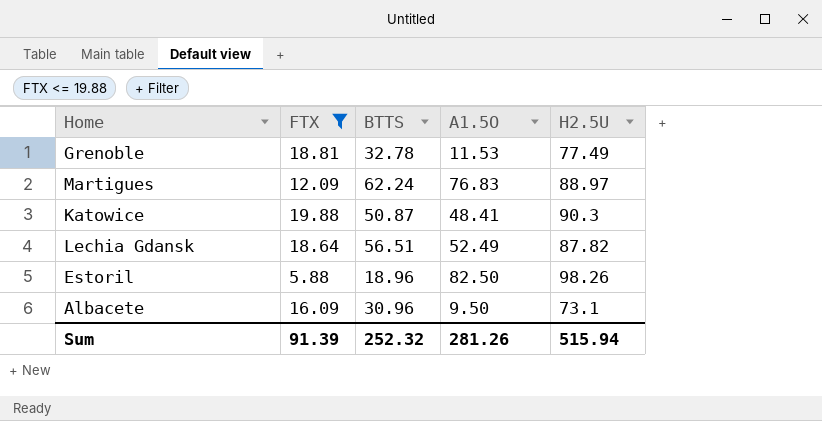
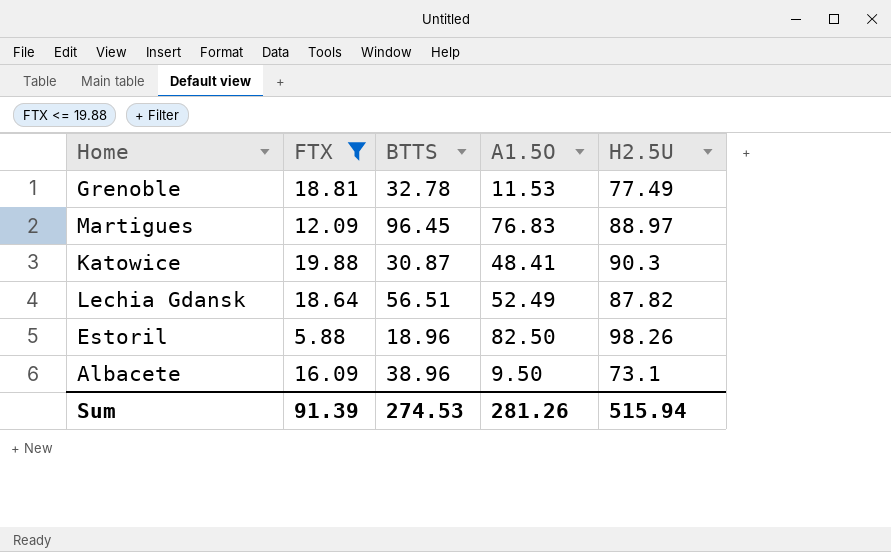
Martigues | BTTS: 62.24 -> 96.45
Katowice | BTTS: 50.87 -> 30.87
Albacete | BTTS: 30.96 -> 38.96
Sum | BTTS: 252.32 -> 274.53

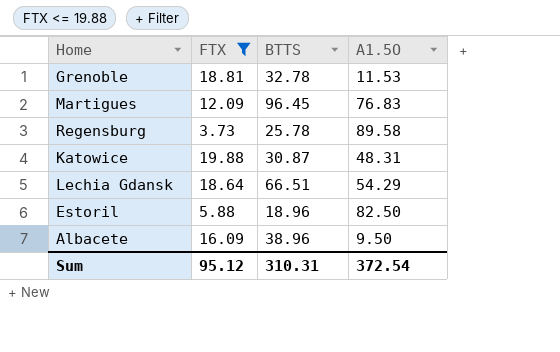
column H2.5U | position: 5 -> none
row Regensburg: none -> 3.73 | 25.78 | 89.58
Katowice | A1.5O: 48.41 -> 48.31
Lechia Gdansk | BTTS: 56.51 -> 66.51
Lechia Gdansk | A1.5O: 52.49 -> 54.29
Sum | FTX: 91.39 -> 95.12
Sum | BTTS: 274.53 -> 310.31
Sum | A1.5O: 281.26 -> 372.54

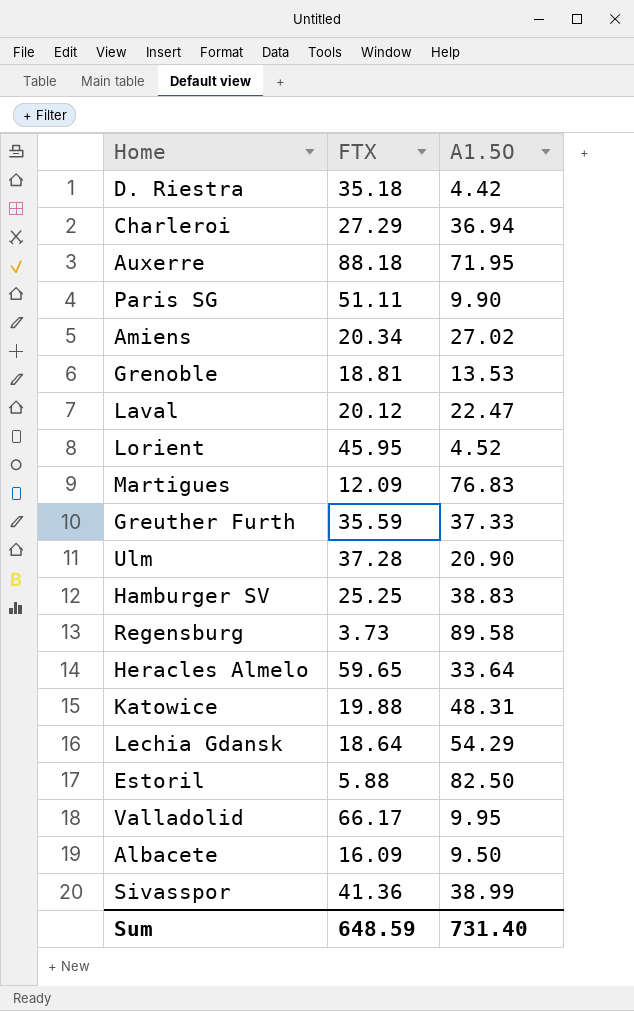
filter: FTX <= 19.88 -> none
column BTTS | position: 3 -> none
Grenoble | A1.5O: 11.53 -> 13.53
Sum | FTX: 95.12 -> 648.59
Sum | A1.5O: 372.54 -> 731.40

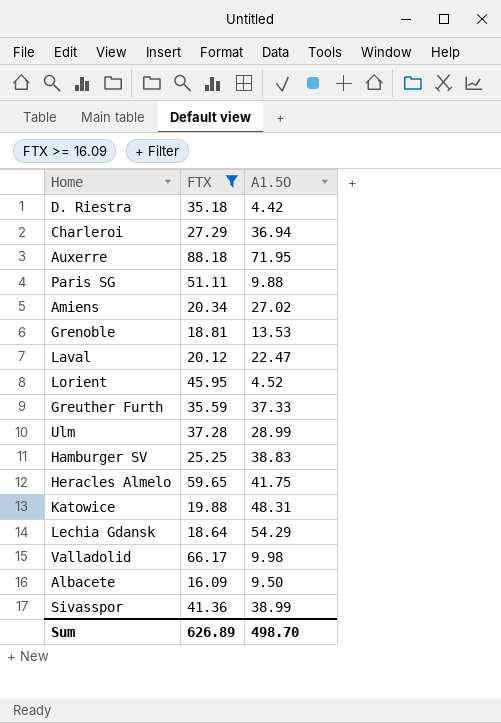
filter: none -> FTX >= 16.09
Paris SG | A1.5O: 9.90 -> 9.88
Ulm | A1.5O: 20.90 -> 28.99
Heracles Almelo | A1.5O: 33.64 -> 41.75
Valladolid | A1.5O: 9.95 -> 9.98
Sum | FTX: 648.59 -> 626.89
Sum | A1.5O: 731.40 -> 498.70

